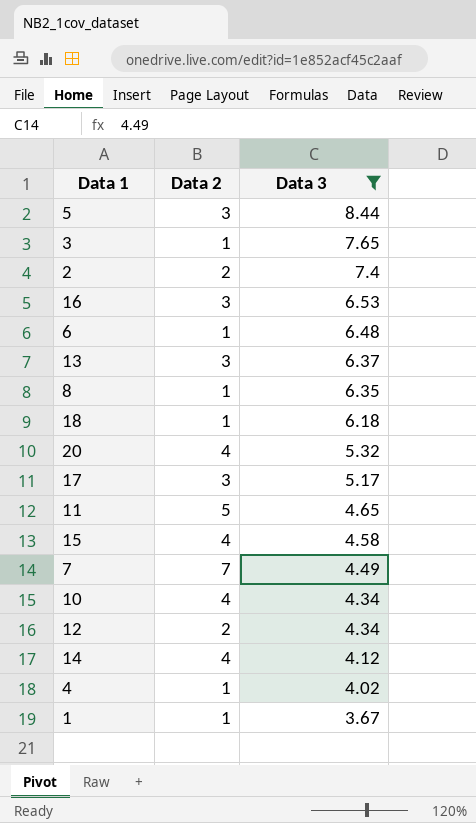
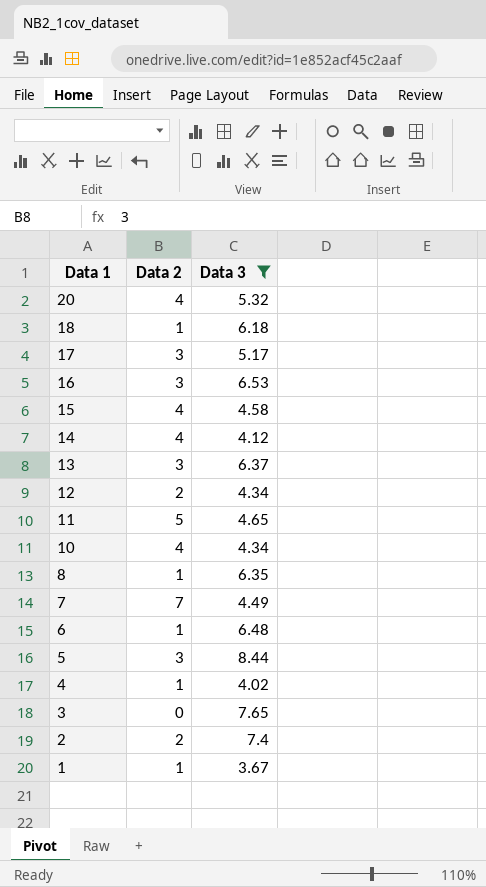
row order: Data 3 descending -> Data 1 descending
3 | Data 2: 1 -> 0

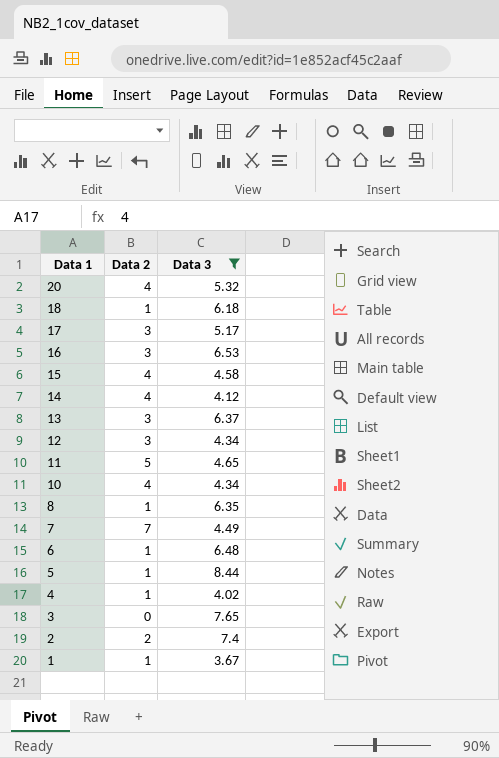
12 | Data 2: 2 -> 3
5 | Data 2: 3 -> 1

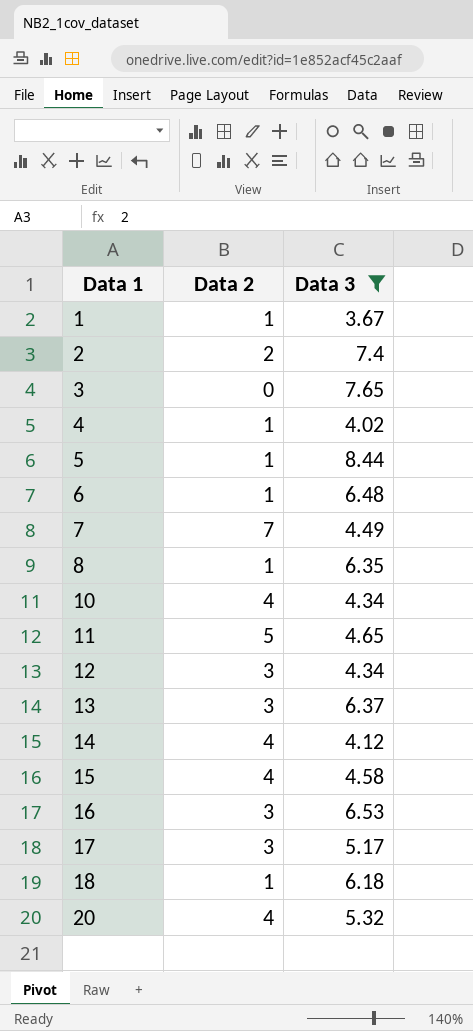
row order: Data 1 descending -> Data 1 ascending

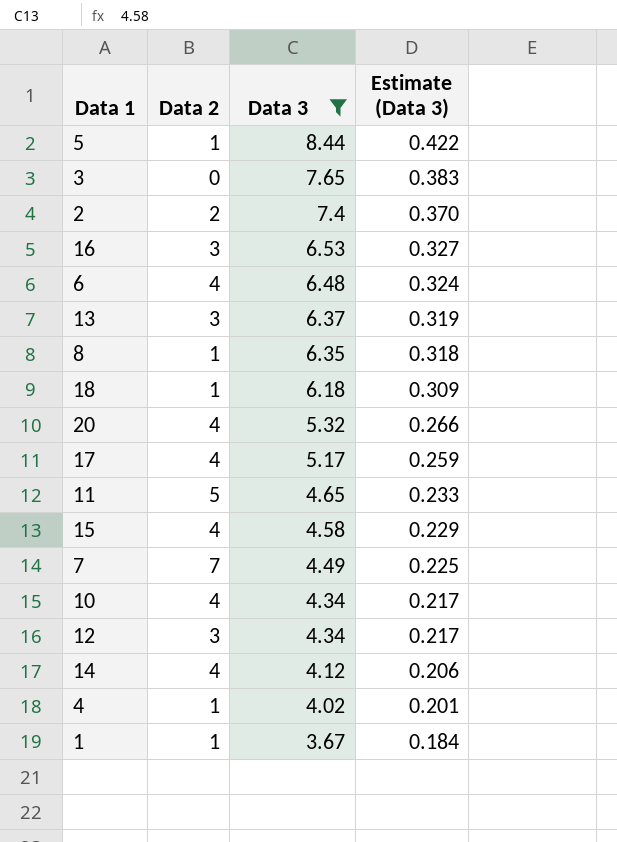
row order: Data 1 ascending -> Data 3 descending
column Estimate (Data 3) | formula: none -> [Data 3] * 0.05
6 | Data 2: 1 -> 4
17 | Data 2: 3 -> 4

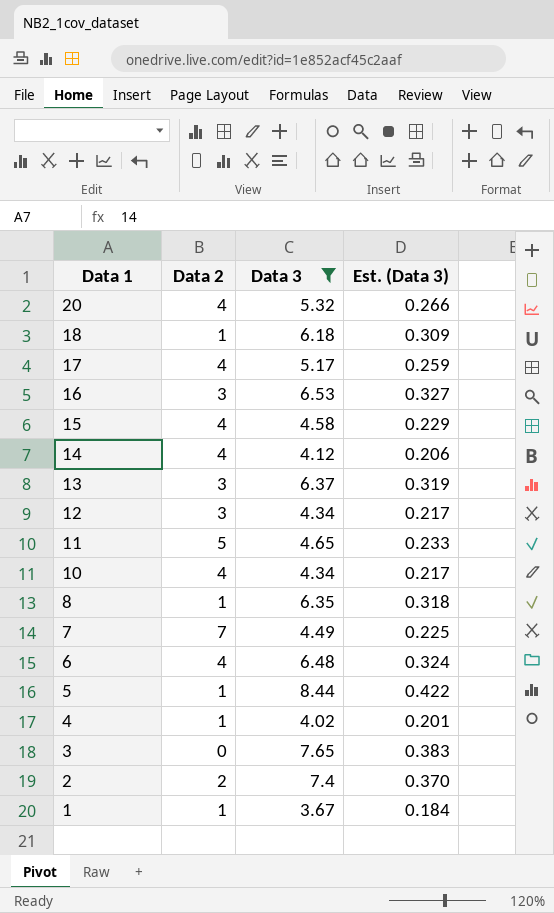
row order: Data 3 descending -> Data 1 descending
column name: Estimate (Data 3) -> Est. (Data 3)

